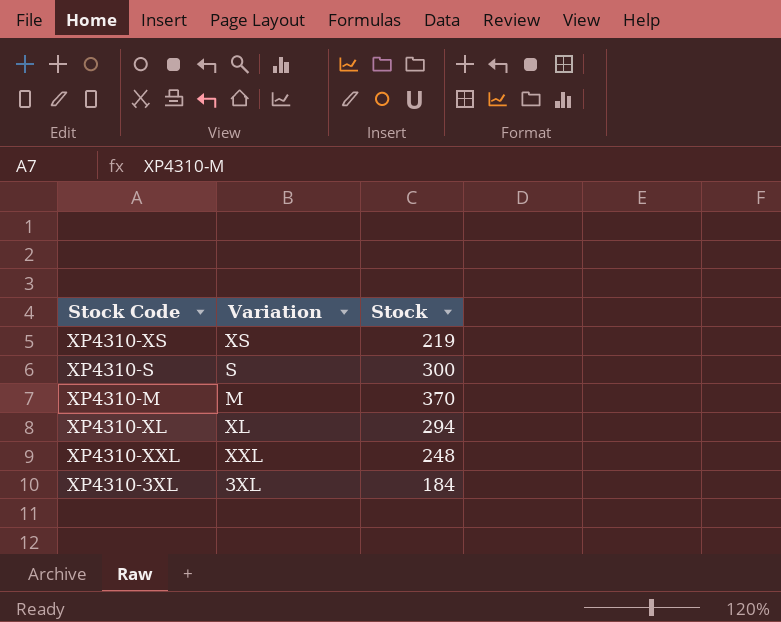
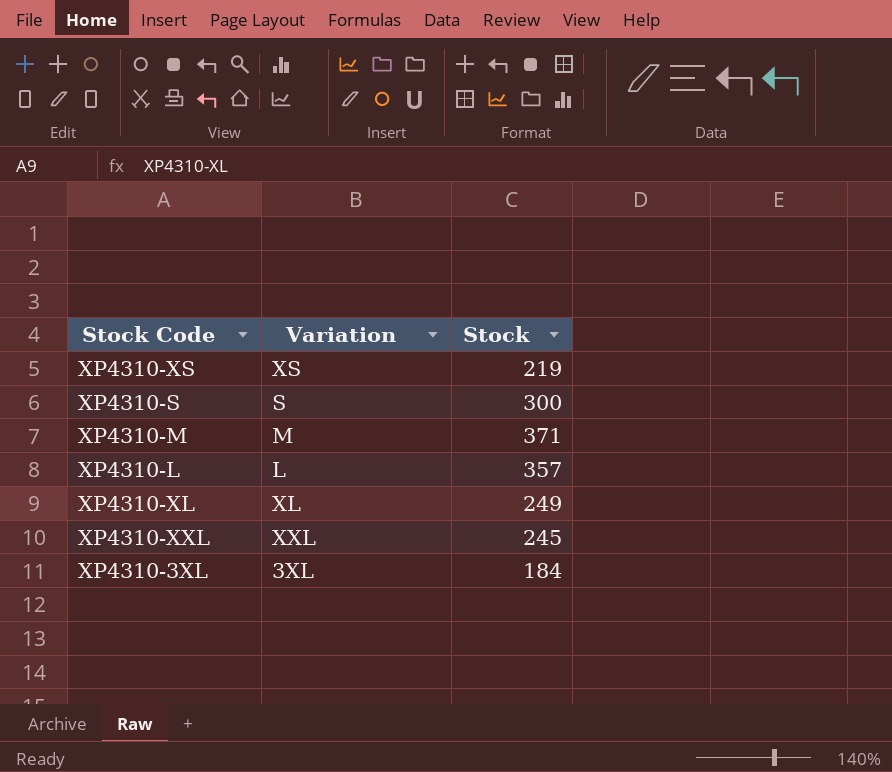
XP4310-M | Stock: 370 -> 371
row XP4310-L: none -> L | 357
XP4310-XL | Stock: 294 -> 249
XP4310-XXL | Stock: 248 -> 245

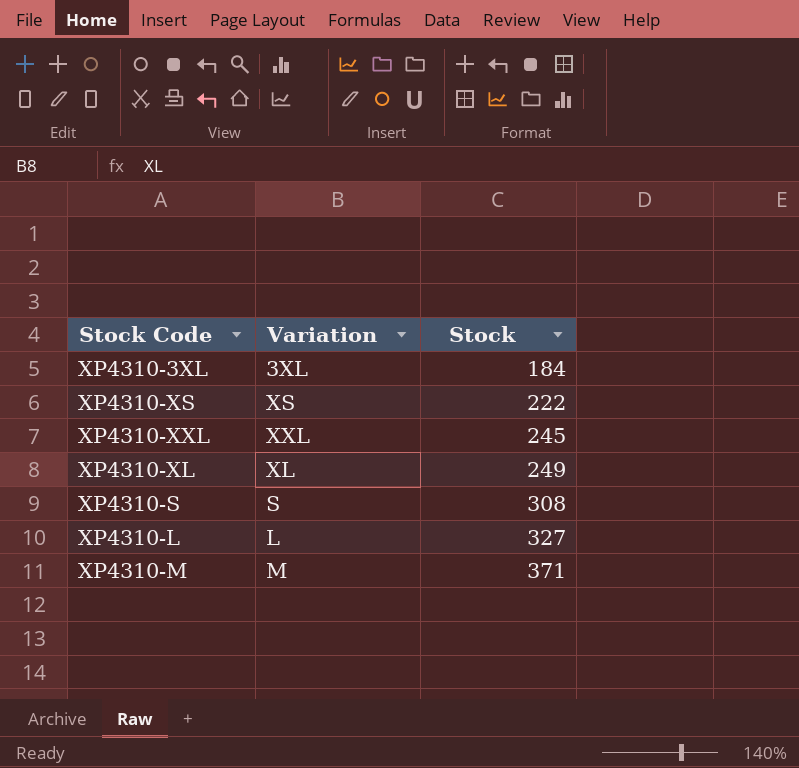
row order: none -> Stock ascending
XP4310-XS | Stock: 219 -> 222
XP4310-S | Stock: 300 -> 308
XP4310-L | Stock: 357 -> 327

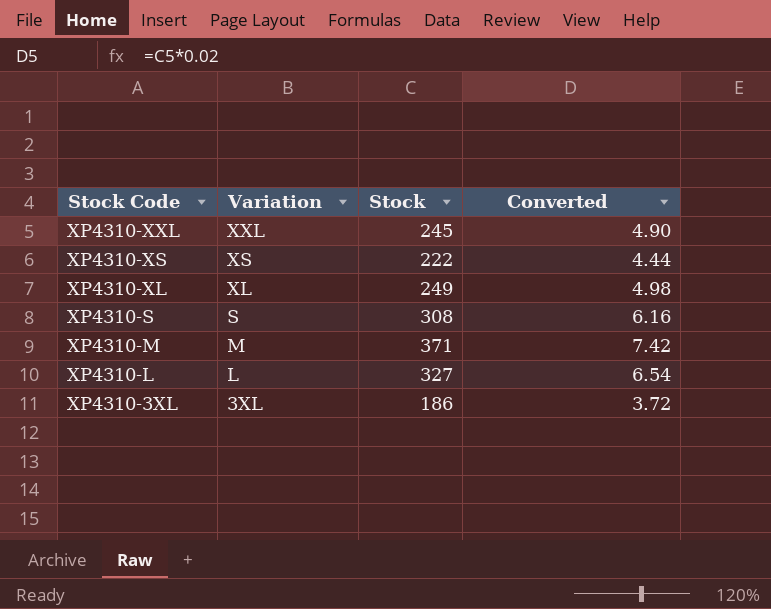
row order: Stock ascending -> Stock Code descending
column Converted | formula: none -> [Stock] * 0.02
XP4310-3XL | Stock: 184 -> 186

